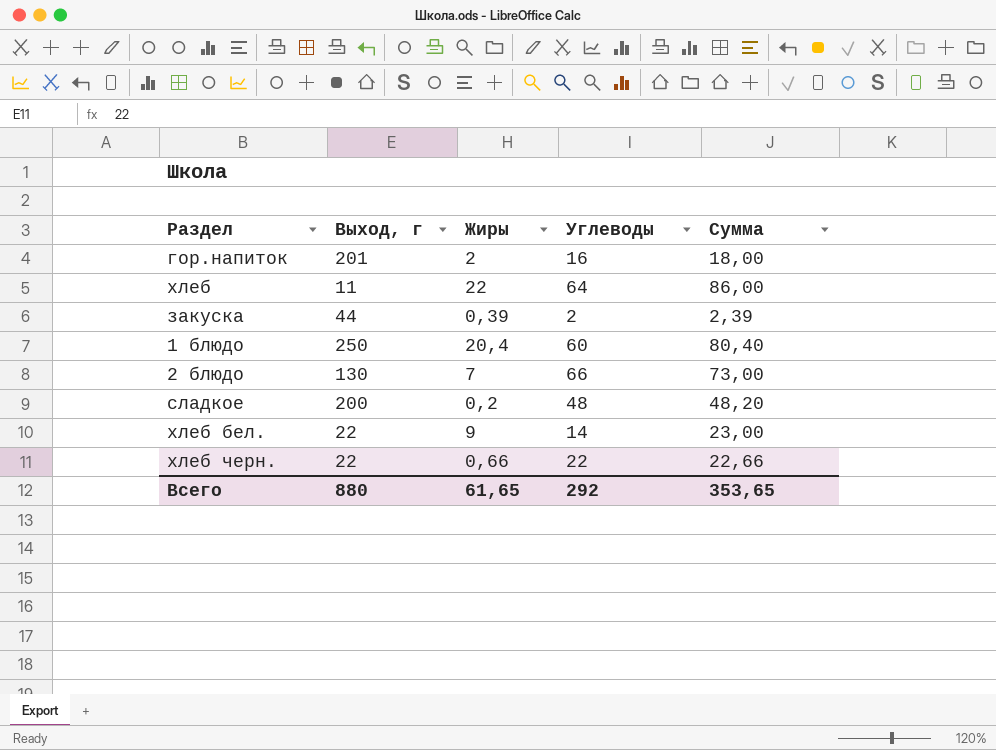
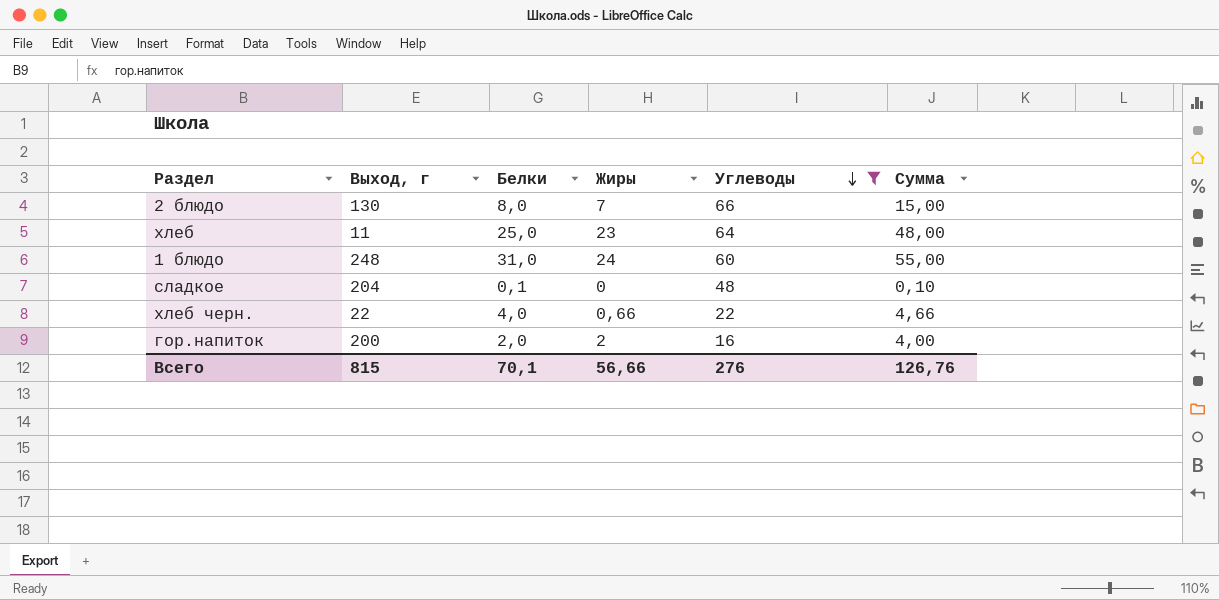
filter: none -> Углеводы >= 16
row order: none -> Углеводы descending
column Белки | position: none -> 3
column Сумма | formula: [Жиры] + [Углеводы] -> [Белки] + [Жиры]
хлеб | Жиры: 22 -> 23
1 блюдо | Выход, г: 250 -> 248
1 блюдо | Жиры: 20,4 -> 24
сладкое | Выход, г: 200 -> 204
сладкое | Жиры: 0,2 -> 0
гор.напиток | Выход, г: 201 -> 200
Всего | Выход, г: 880 -> 815
Всего | Жиры: 61,65 -> 56,66
Всего | Углеводы: 292 -> 276
Всего | Сумма: 353,65 -> 126,76

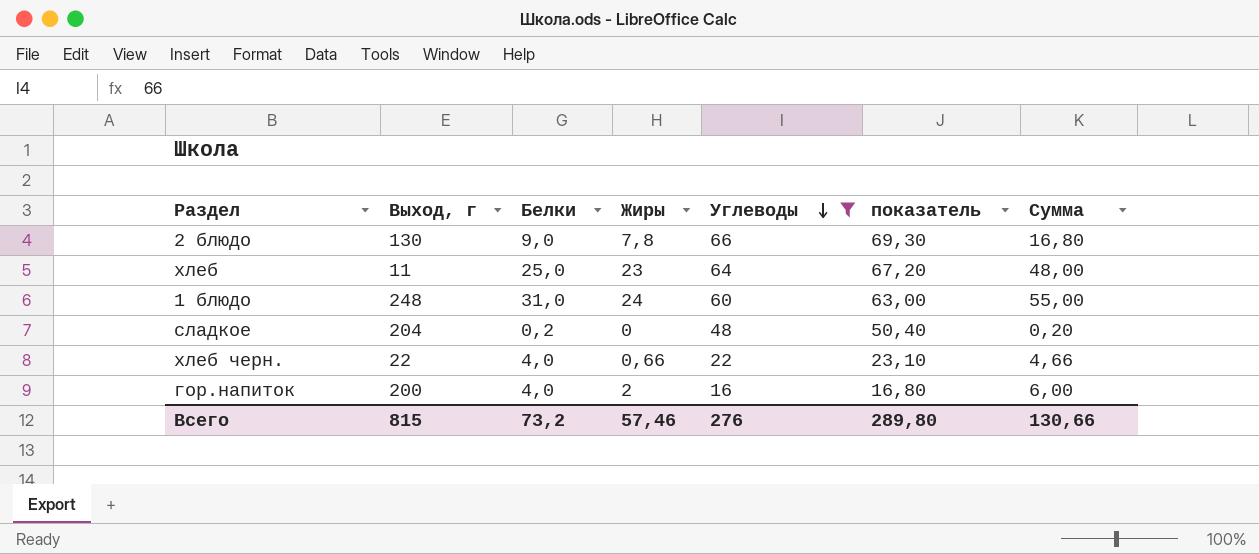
column показатель | formula: none -> [Углеводы] * 1,05
2 блюдо | Белки: 8,0 -> 9,0
2 блюдо | Жиры: 7 -> 7,8
2 блюдо | Сумма: 15,00 -> 16,80
сладкое | Белки: 0,1 -> 0,2
сладкое | Сумма: 0,10 -> 0,20
гор.напиток | Белки: 2,0 -> 4,0
гор.напиток | Сумма: 4,00 -> 6,00
Всего | Белки: 70,1 -> 73,2
Всего | Жиры: 56,66 -> 57,46
Всего | Сумма: 126,76 -> 130,66

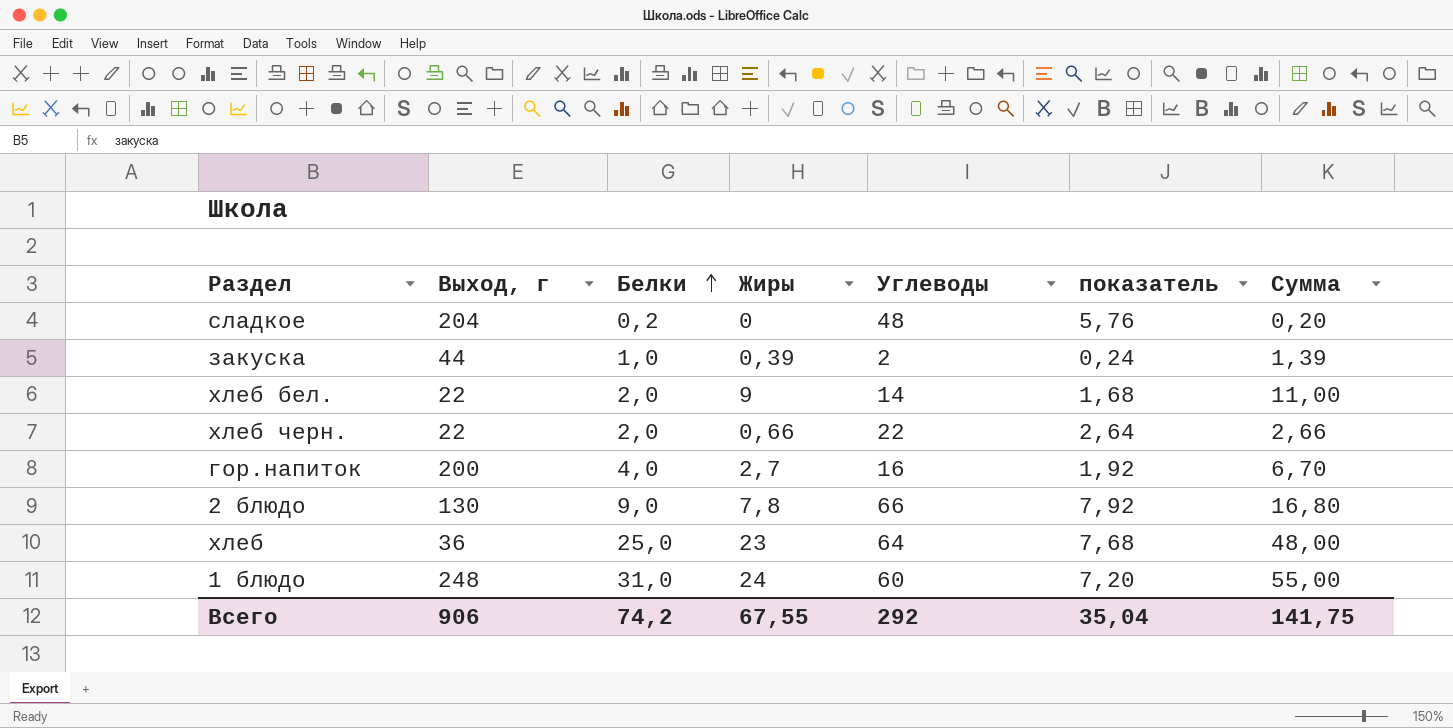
filter: Углеводы >= 16 -> none
row order: Углеводы descending -> Белки ascending
column показатель | formula: [Углеводы] * 1,05 -> [Углеводы] * 0,12
хлеб черн. | Белки: 4,0 -> 2,0
хлеб черн. | Сумма: 4,66 -> 2,66
гор.напиток | Жиры: 2 -> 2,7
гор.напиток | Сумма: 6,00 -> 6,70
хлеб | Выход, г: 11 -> 36
Всего | Выход, г: 815 -> 906
Всего | Белки: 73,2 -> 74,2
Всего | Жиры: 57,46 -> 67,55
Всего | Углеводы: 276 -> 292
Всего | показатель: 289,80 -> 35,04
Всего | Сумма: 130,66 -> 141,75

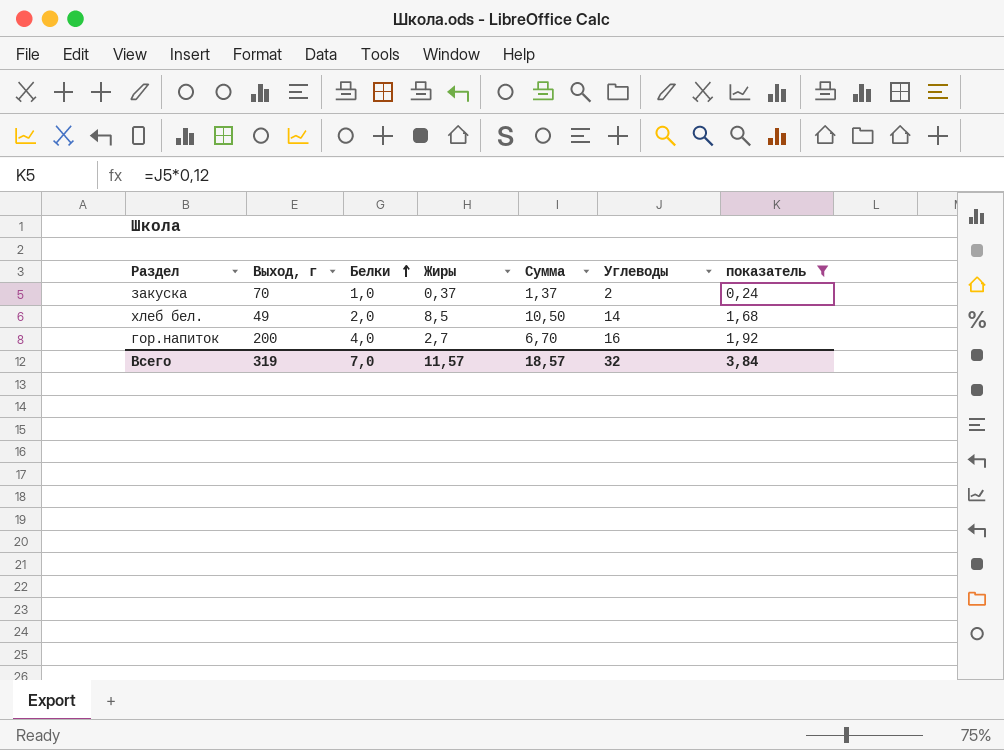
filter: none -> показатель <= 1,92
column Сумма | position: 7 -> 5
закуска | Выход, г: 44 -> 70
закуска | Жиры: 0,39 -> 0,37
закуска | Сумма: 1,39 -> 1,37
хлеб бел. | Выход, г: 22 -> 49
хлеб бел. | Жиры: 9 -> 8,5
хлеб бел. | Сумма: 11,00 -> 10,50
Всего | Выход, г: 906 -> 319
Всего | Белки: 74,2 -> 7,0
Всего | Жиры: 67,55 -> 11,57
Всего | Сумма: 141,75 -> 18,57
Всего | Углеводы: 292 -> 32
Всего | показатель: 35,04 -> 3,84

